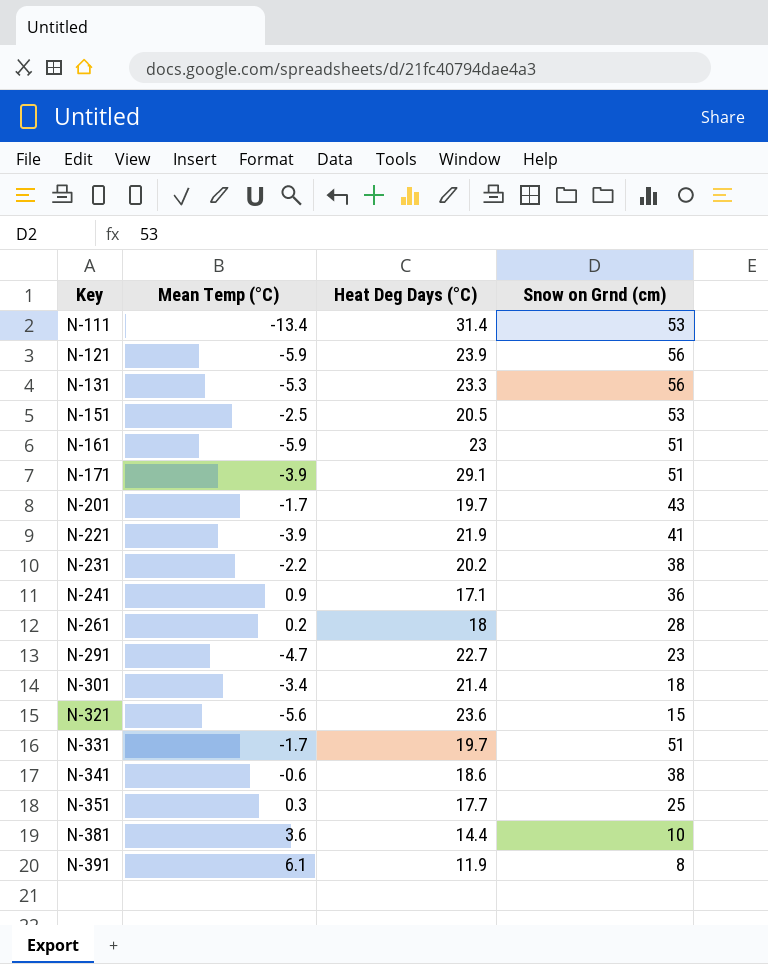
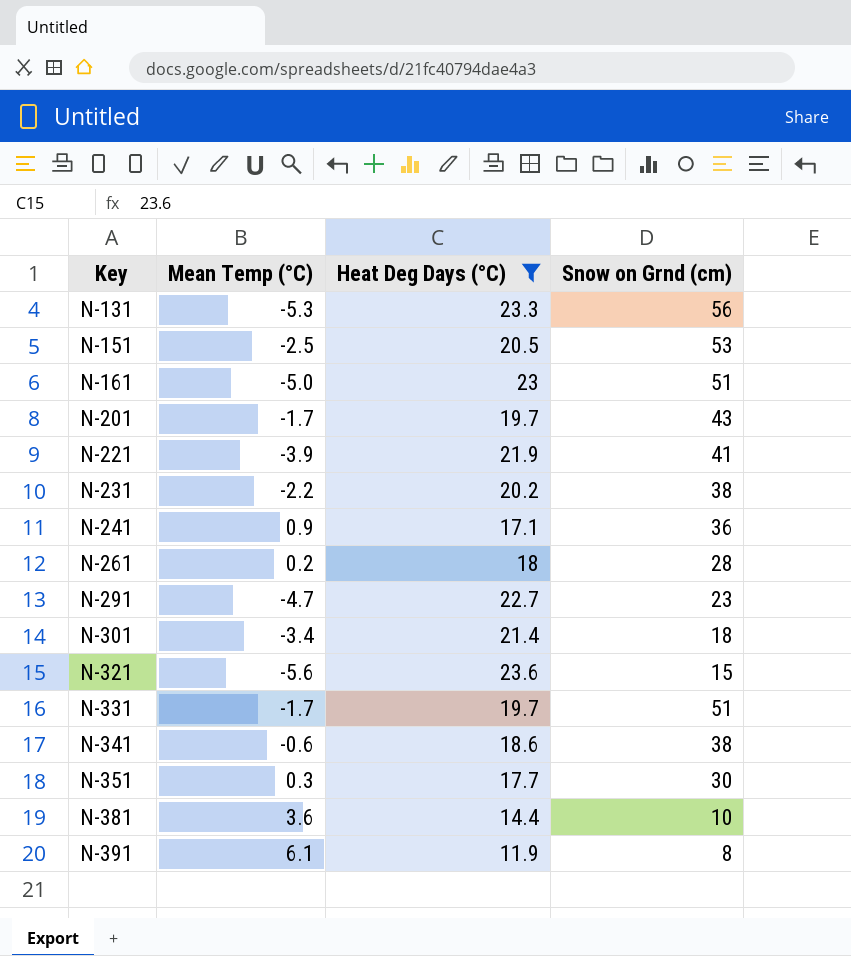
filter: none -> Heat Deg Days (°C) <= 23.6
N-161 | Mean Temp (°C): -5.9 -> -5.0
N-351 | Snow on Grnd (cm): 25 -> 30

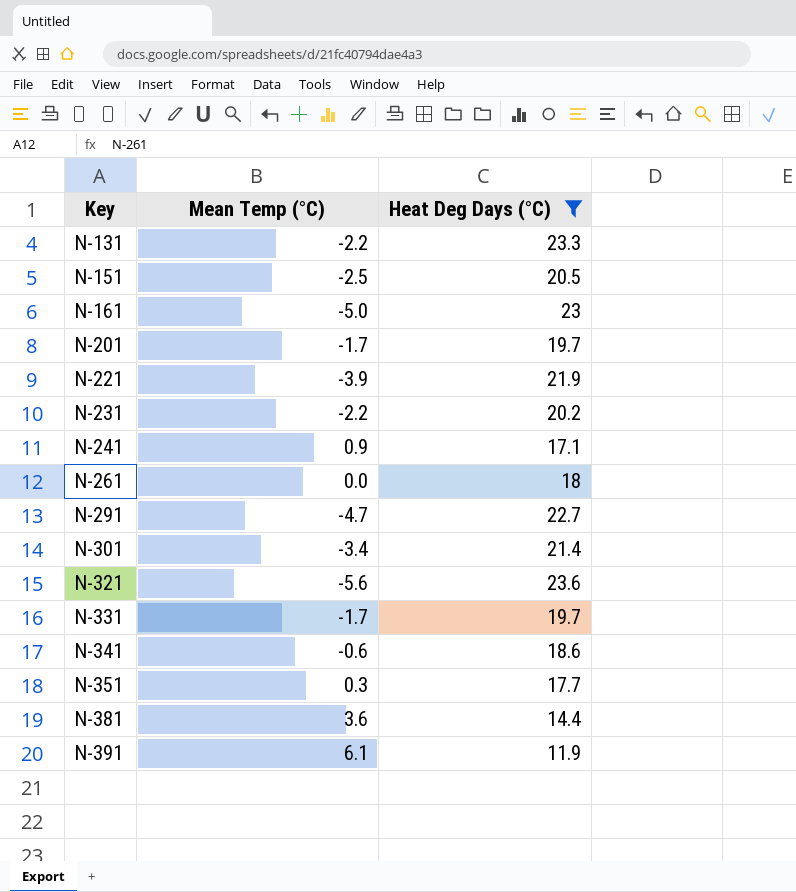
column Snow on Grnd (cm) | position: 4 -> none
N-131 | Mean Temp (°C): -5.3 -> -2.2
N-261 | Mean Temp (°C): 0.2 -> 0.0

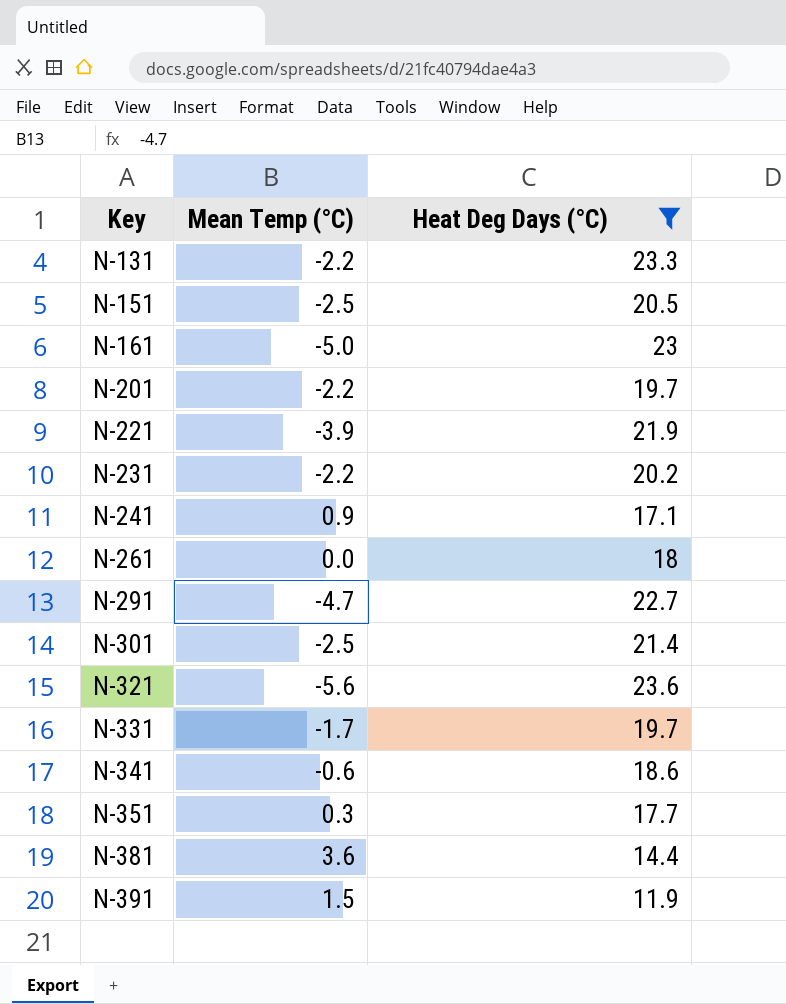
N-201 | Mean Temp (°C): -1.7 -> -2.2
N-301 | Mean Temp (°C): -3.4 -> -2.5
N-391 | Mean Temp (°C): 6.1 -> 1.5

